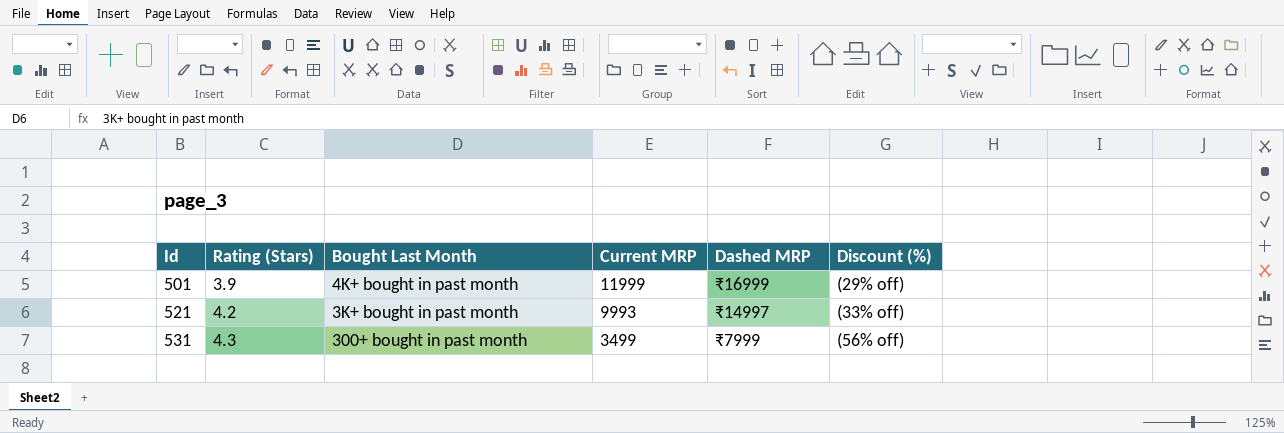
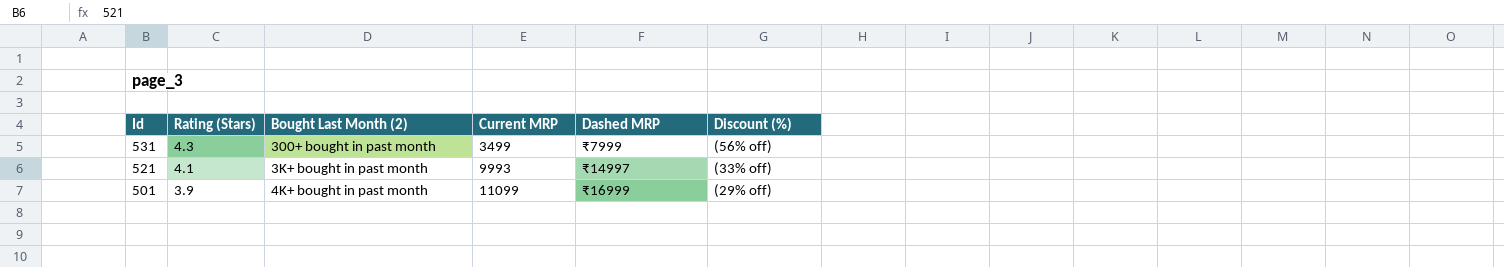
row order: Id ascending -> Id descending
column name: Bought Last Month -> Bought Last Month (2)
521 | Rating (Stars): 4.2 -> 4.1
501 | Current MRP: 11999 -> 11099

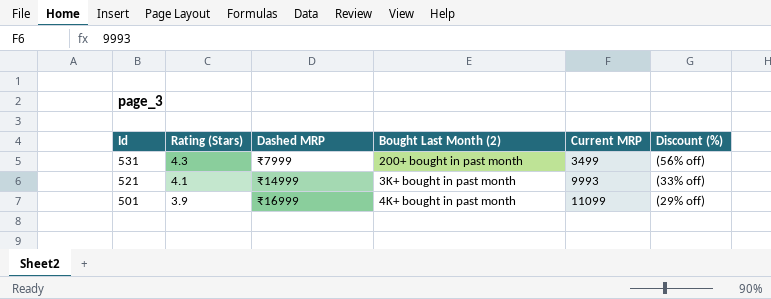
column Dashed MRP | position: 5 -> 3
531 | Bought Last Month (2): 300+ bought in past month -> 200+ bought in past month
521 | Dashed MRP: ₹14997 -> ₹14999

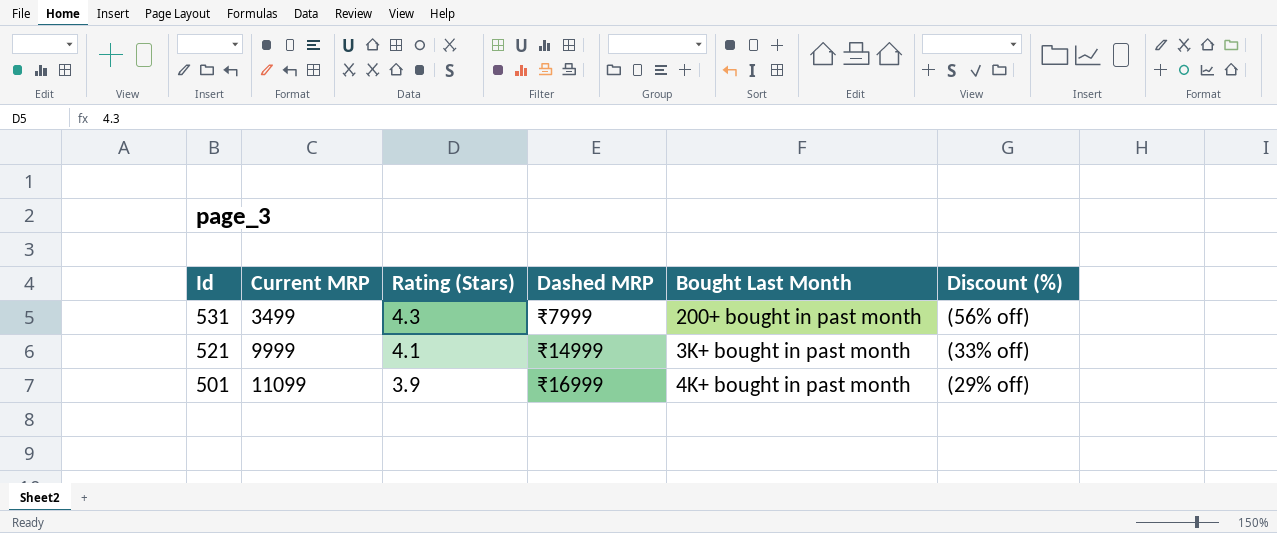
column Current MRP | position: 5 -> 2
column name: Bought Last Month (2) -> Bought Last Month
521 | Current MRP: 9993 -> 9999

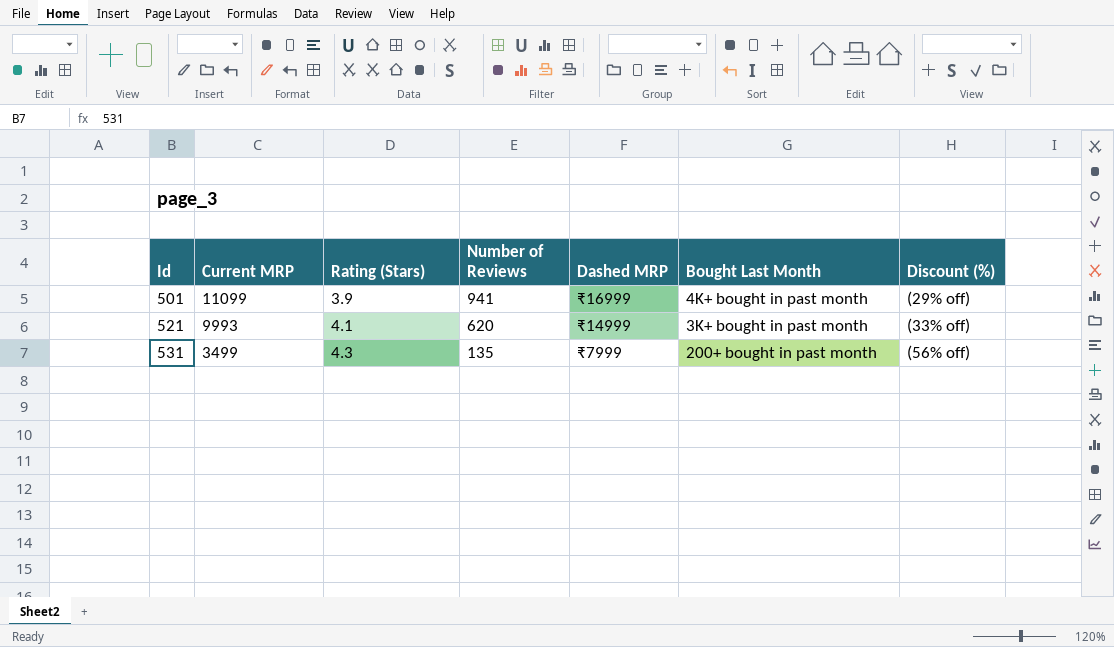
row order: Id descending -> Id ascending
column Number of Reviews | position: none -> 4
521 | Current MRP: 9999 -> 9993

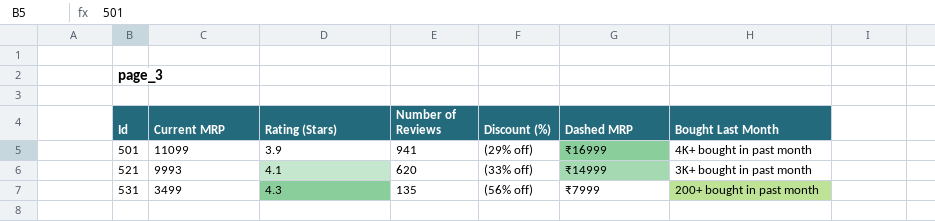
column Discount (%) | position: 7 -> 5

